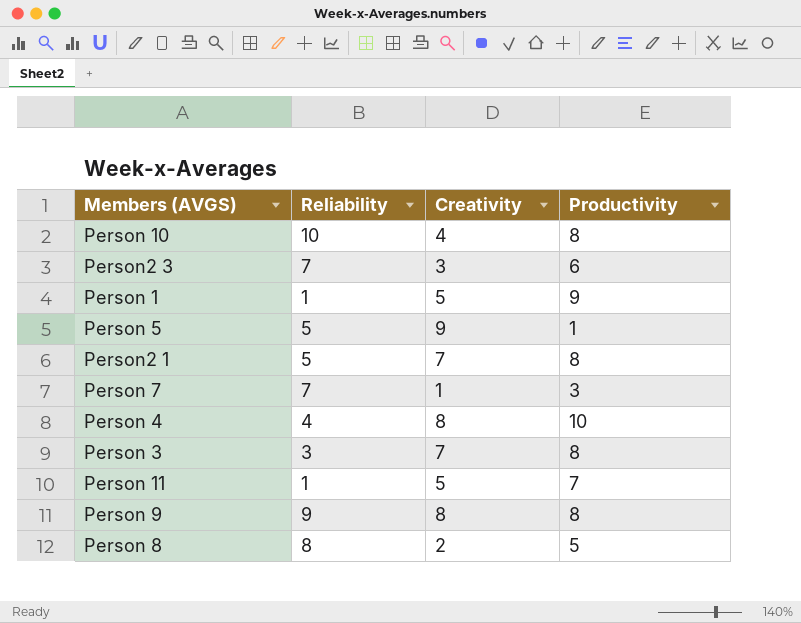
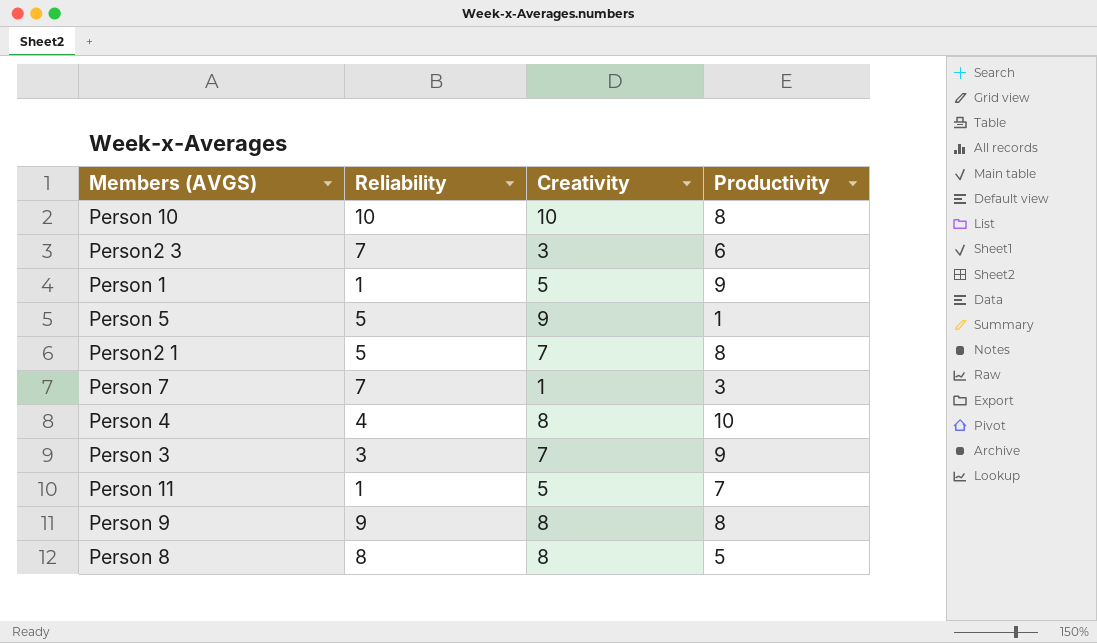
Person 10 | Creativity: 4 -> 10
Person 3 | Productivity: 8 -> 9
Person 8 | Creativity: 2 -> 8

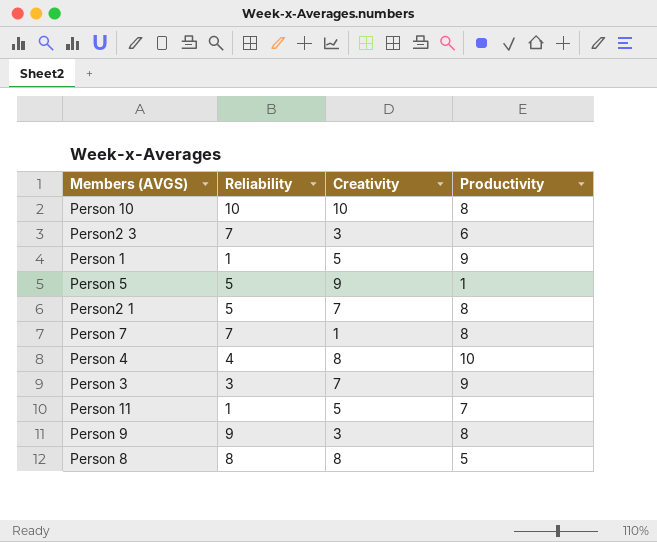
Person 7 | Productivity: 3 -> 8
Person 9 | Creativity: 8 -> 3

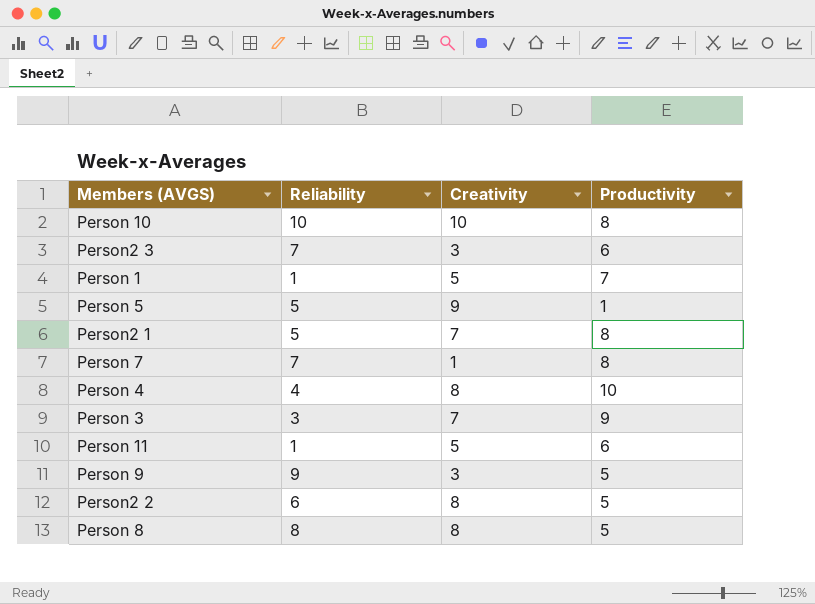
Person 1 | Productivity: 9 -> 7
Person 11 | Productivity: 7 -> 6
Person 9 | Productivity: 8 -> 5
row Person2 2: none -> 6 | 8 | 5

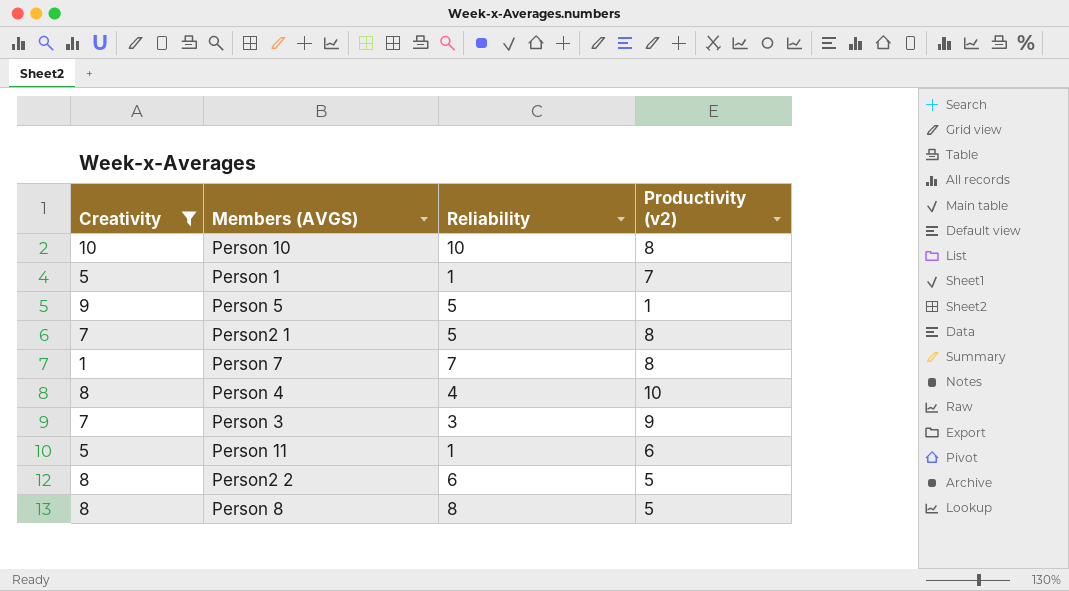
filter: none -> Creativity != 3
column Creativity | position: 3 -> 1
column name: Productivity -> Productivity (v2)

